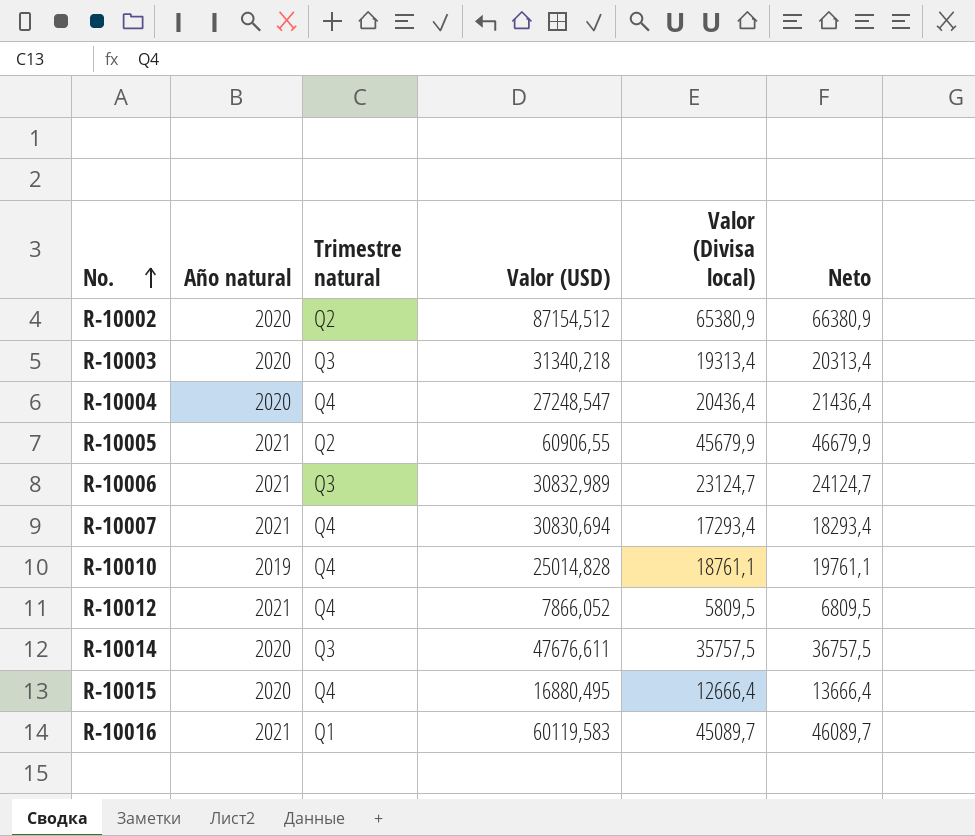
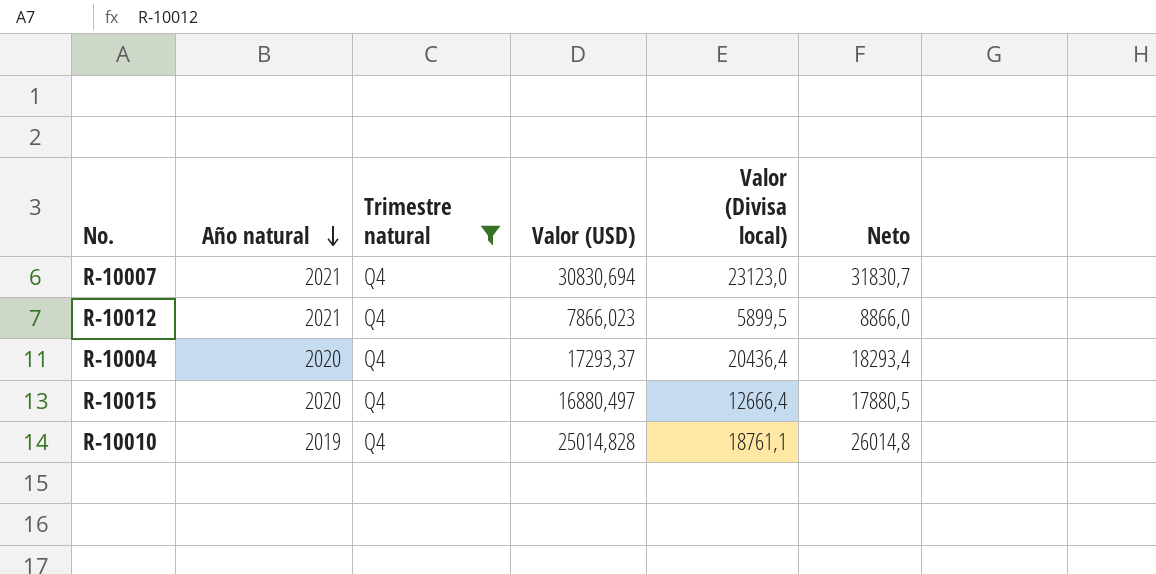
filter: none -> Trimestre natural = Q4
row order: No. ascending -> Año natural descending
column Neto | formula: [Valor (Divisa local)] + 1000 -> [Valor (USD)] + 1000
R-10007 | Valor (Divisa local): 17293,4 -> 23123,0
R-10012 | Valor (USD): 7866,052 -> 7866,023
R-10012 | Valor (Divisa local): 5809,5 -> 5899,5
R-10004 | Valor (USD): 27248,547 -> 17293,37
R-10015 | Valor (USD): 16880,495 -> 16880,497

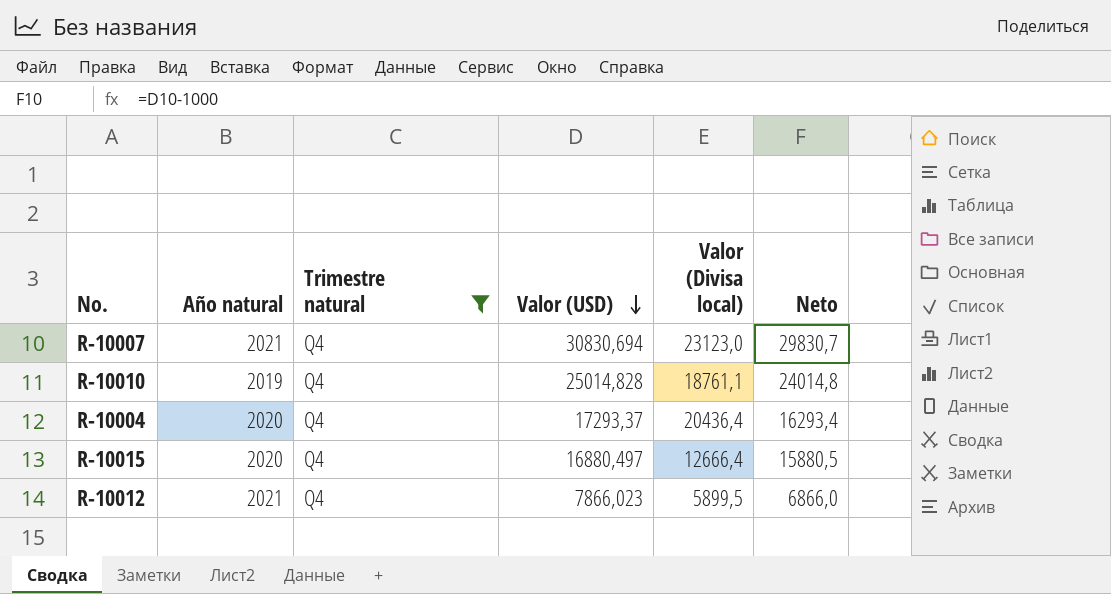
row order: Año natural descending -> Valor (USD) descending
column Neto | formula: [Valor (USD)] + 1000 -> [Valor (USD)] - 1000

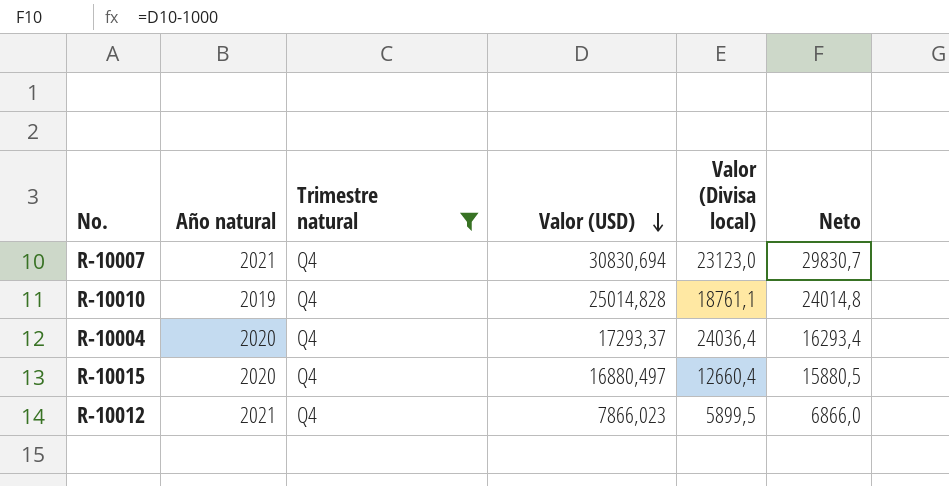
R-10004 | Valor (Divisa local): 20436,4 -> 24036,4
R-10015 | Valor (Divisa local): 12666,4 -> 12660,4

